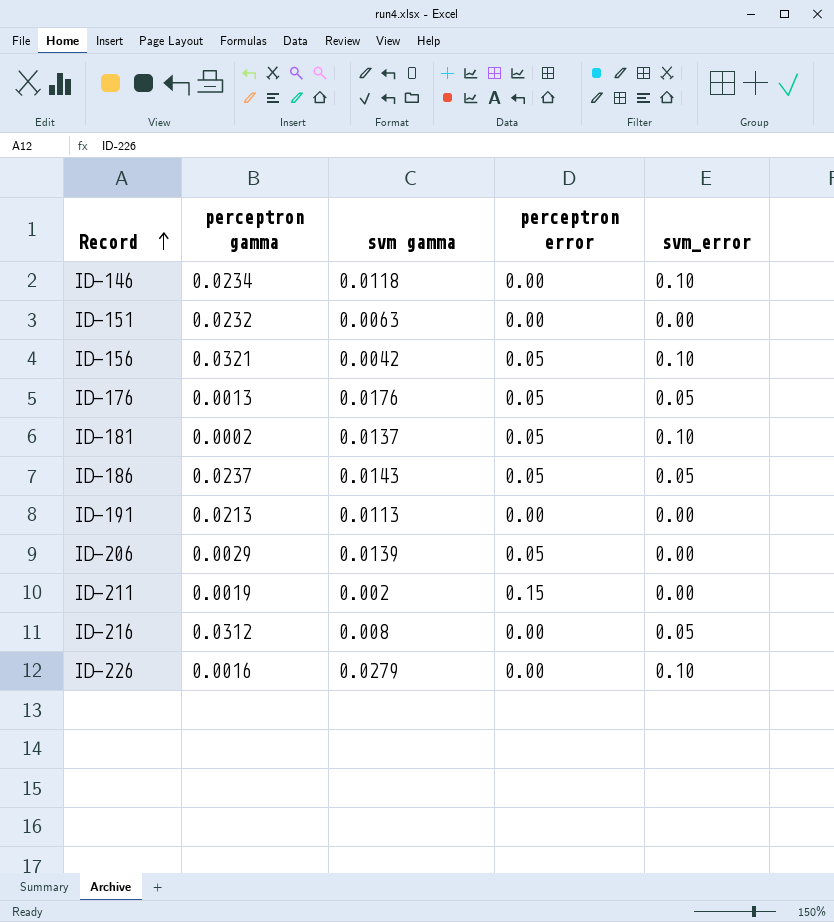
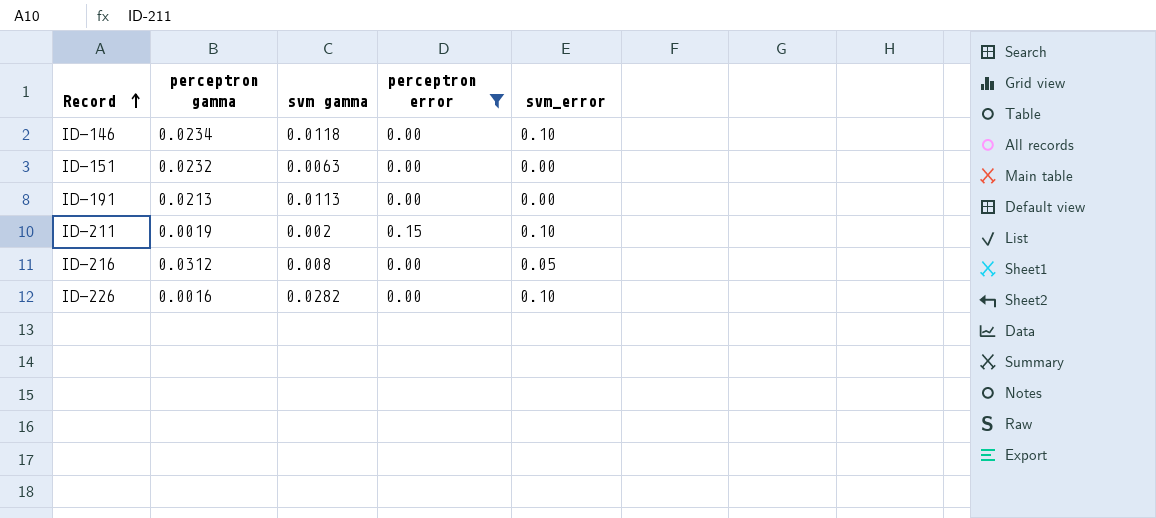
filter: none -> perceptron error != 0.05
ID-211 | svm_error: 0.00 -> 0.10
ID-226 | svm gamma: 0.0279 -> 0.0282

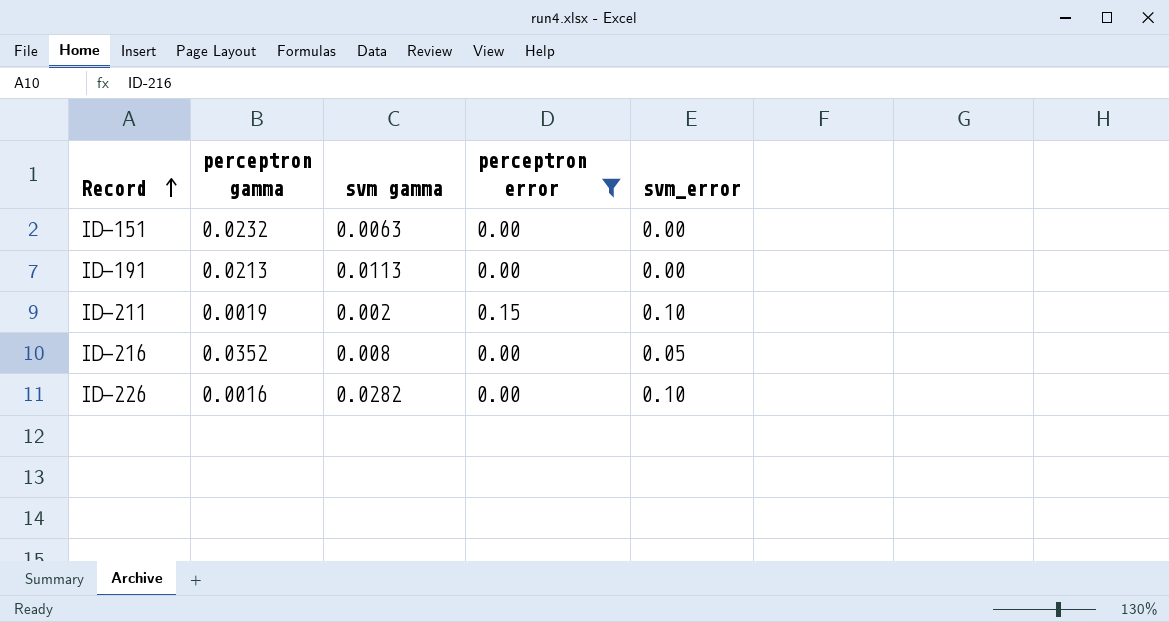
row ID-146: 0.0234 | 0.0118 | 0.00 | 0.10 -> none
ID-216 | perceptron gamma: 0.0312 -> 0.0352

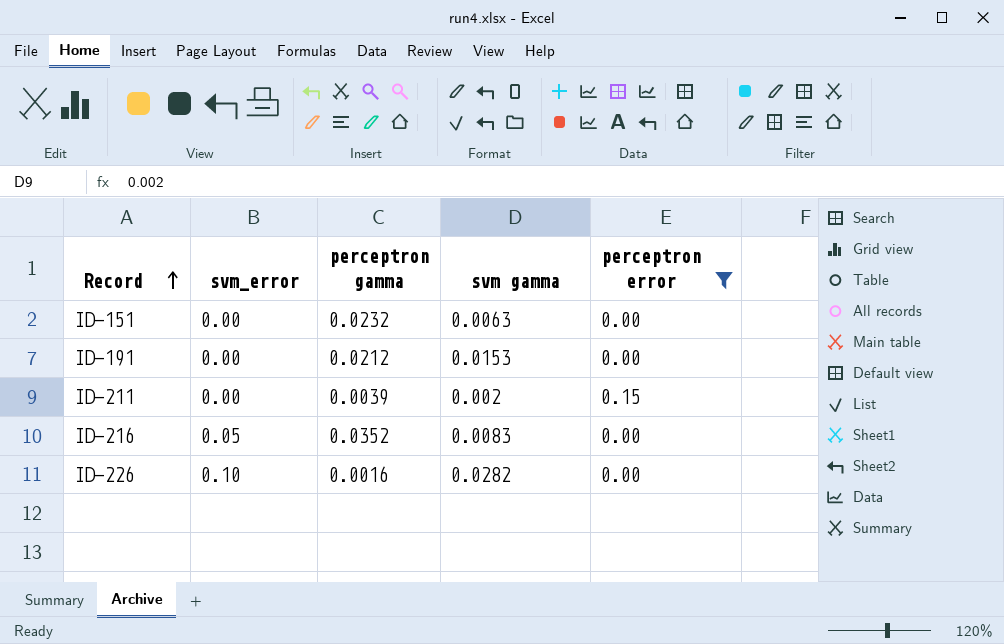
column svm_error | position: 5 -> 2
ID-191 | perceptron gamma: 0.0213 -> 0.0212
ID-191 | svm gamma: 0.0113 -> 0.0153
ID-211 | svm_error: 0.10 -> 0.00
ID-211 | perceptron gamma: 0.0019 -> 0.0039
ID-216 | svm gamma: 0.008 -> 0.0083

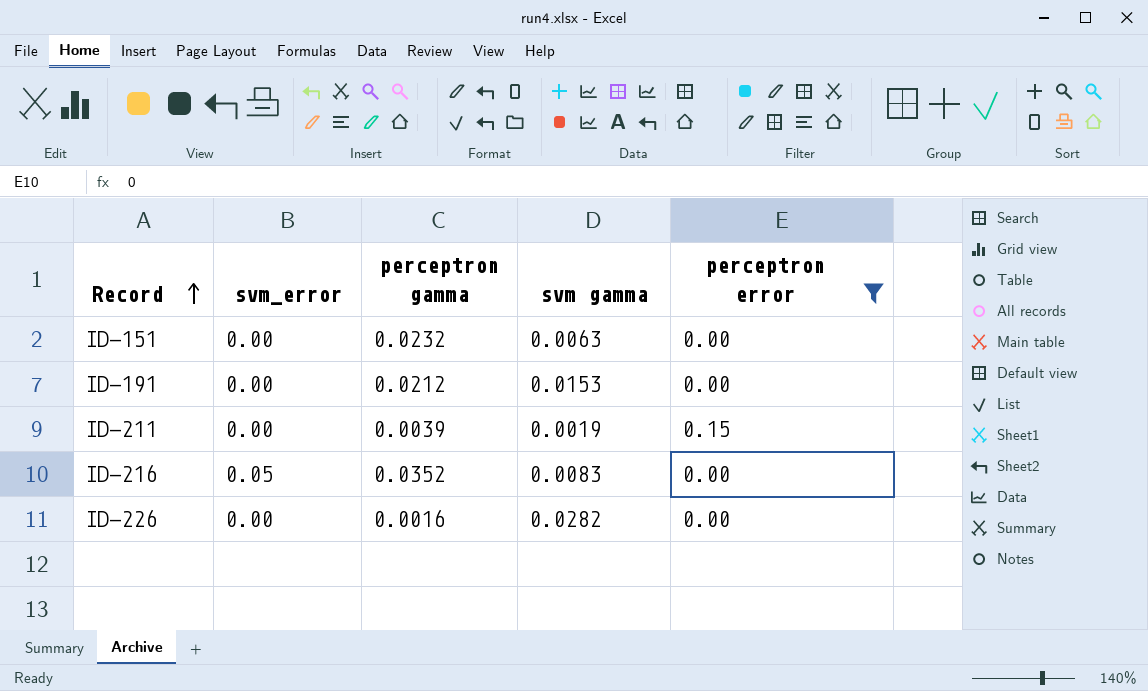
ID-211 | svm gamma: 0.002 -> 0.0019
ID-226 | svm_error: 0.10 -> 0.00

